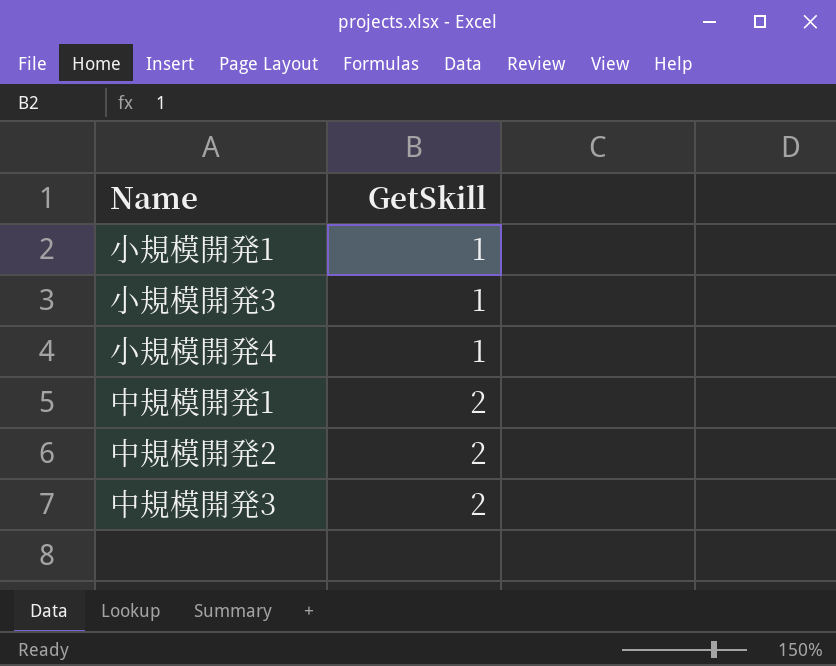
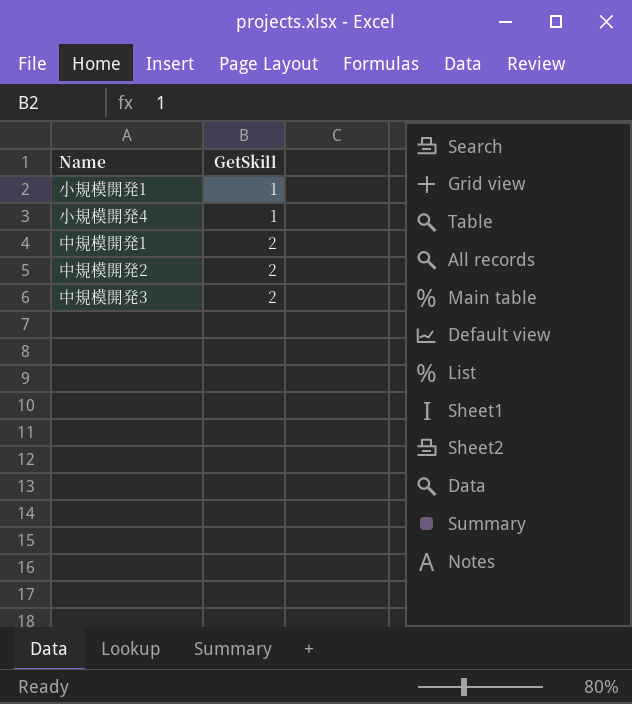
row 小規模開発3: 1 -> none

